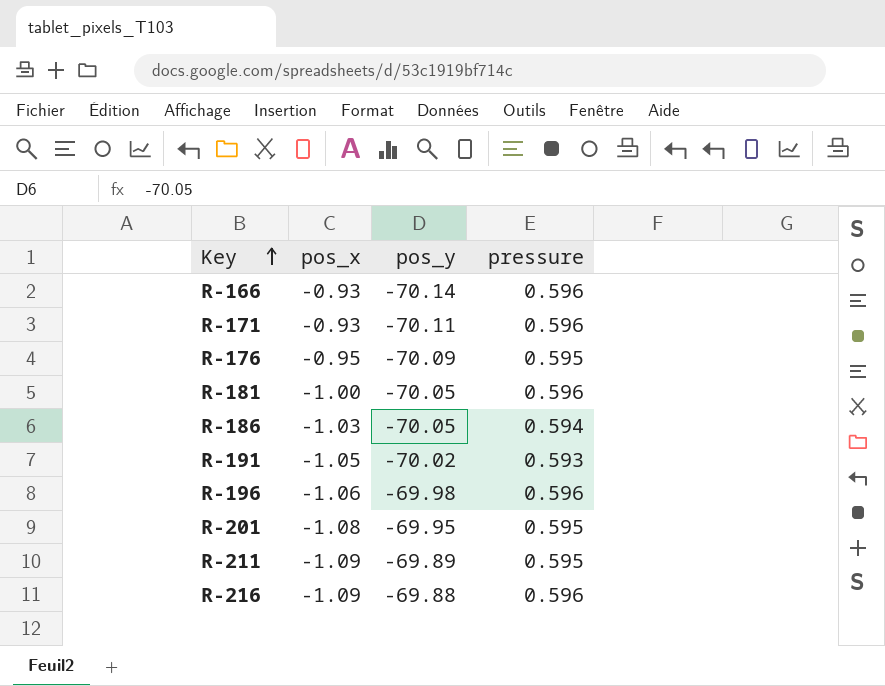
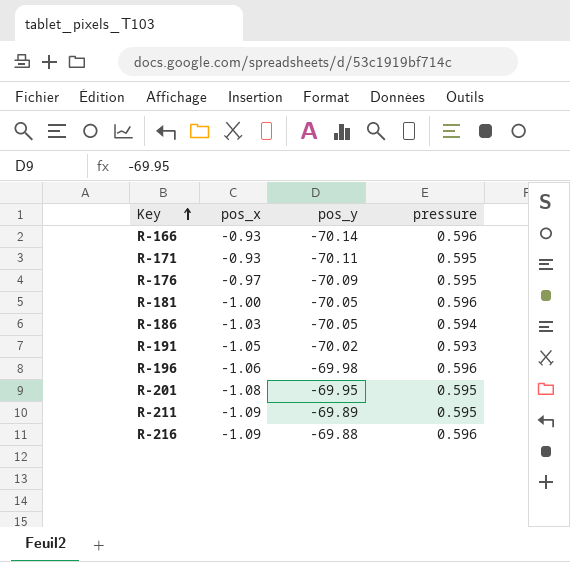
R-171 | pressure: 0.596 -> 0.595
R-176 | pos_x: -0.95 -> -0.97

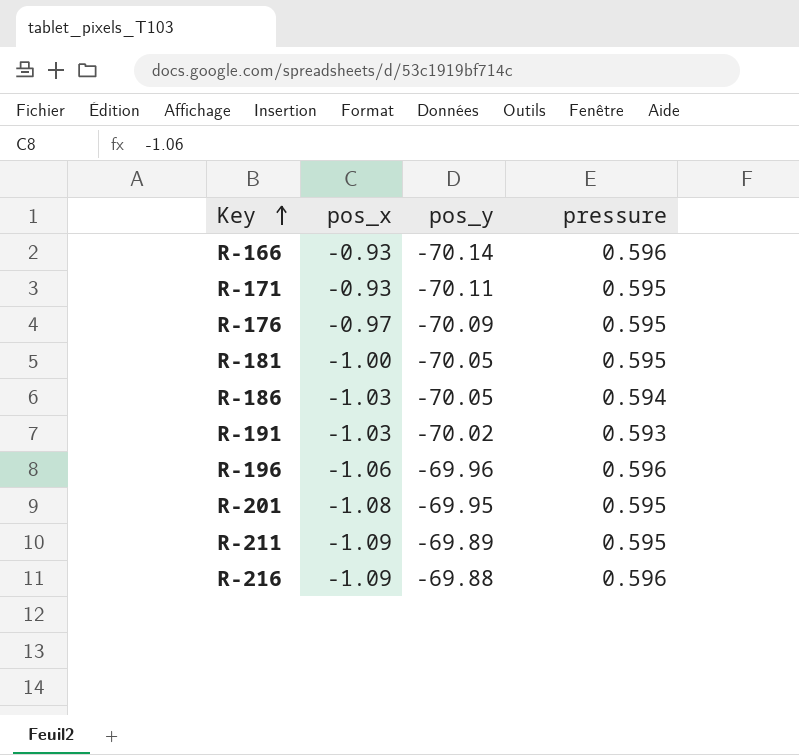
R-181 | pressure: 0.596 -> 0.595
R-191 | pos_x: -1.05 -> -1.03
R-196 | pos_y: -69.98 -> -69.96

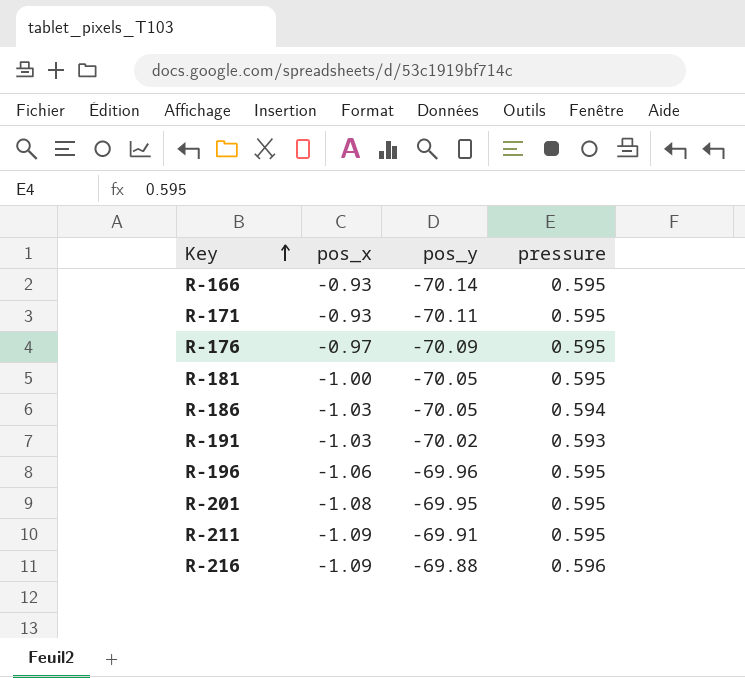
R-166 | pressure: 0.596 -> 0.595
R-196 | pressure: 0.596 -> 0.595
R-211 | pos_y: -69.89 -> -69.91

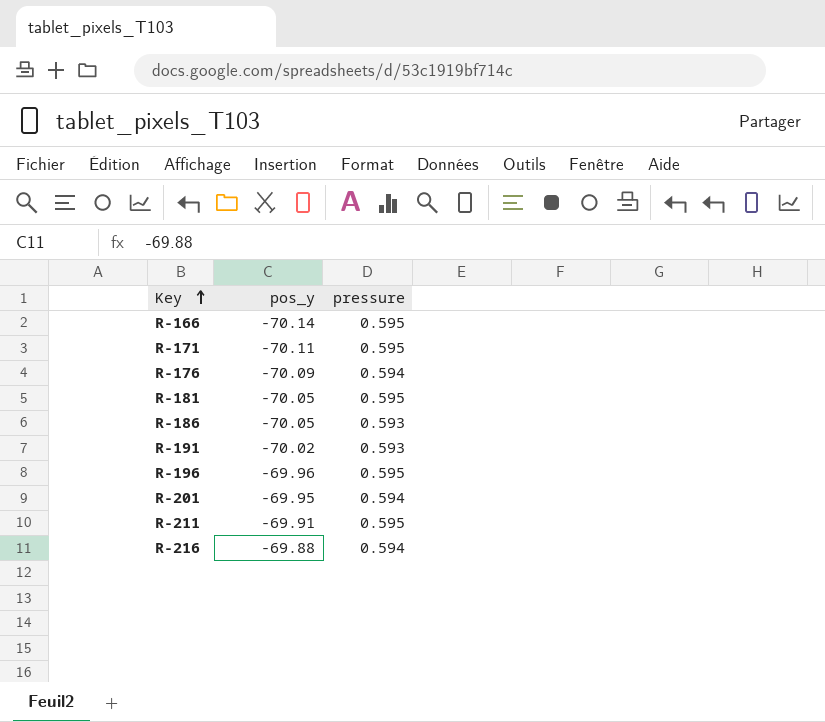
column pos_x | position: 2 -> none
R-176 | pressure: 0.595 -> 0.594
R-186 | pressure: 0.594 -> 0.593
R-201 | pressure: 0.595 -> 0.594
R-216 | pressure: 0.596 -> 0.594

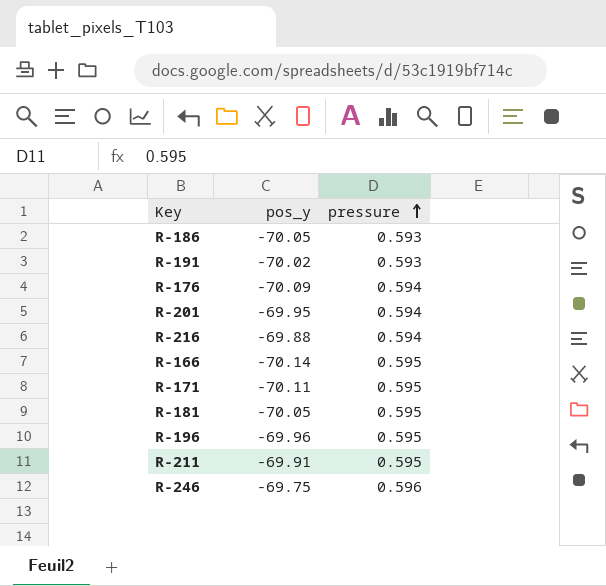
row order: Key ascending -> pressure ascending
row R-246: none -> -69.75 | 0.596

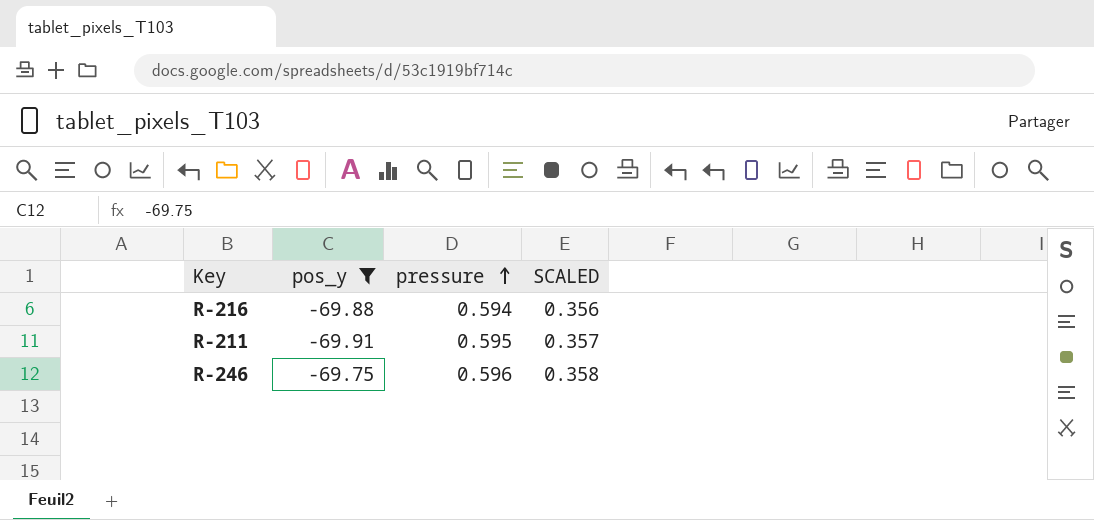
filter: none -> pos_y >= -69.91
column SCALED | formula: none -> [pressure] * 0.6

